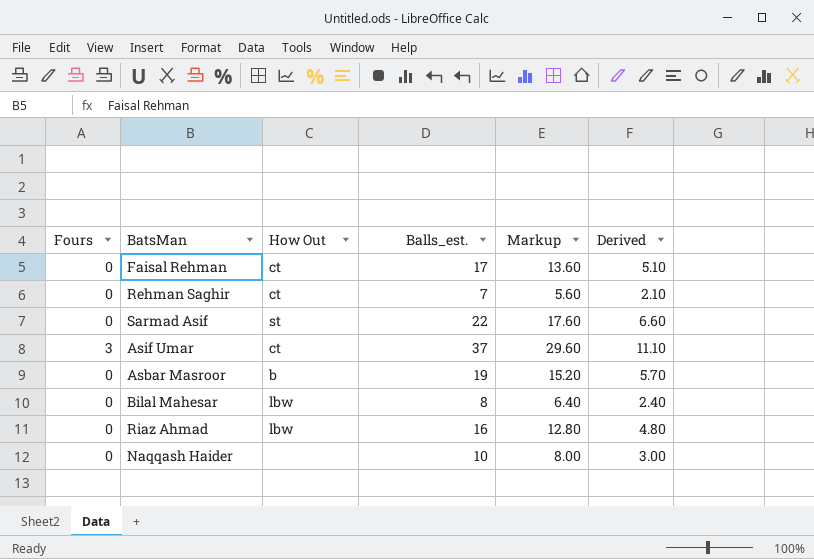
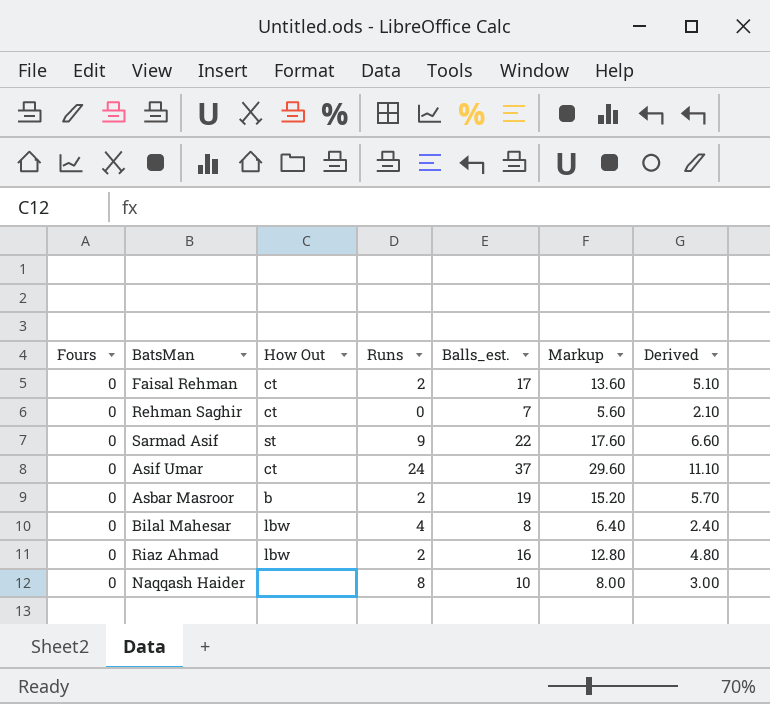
column Runs | position: none -> 4
Asif Umar | Fours: 3 -> 0

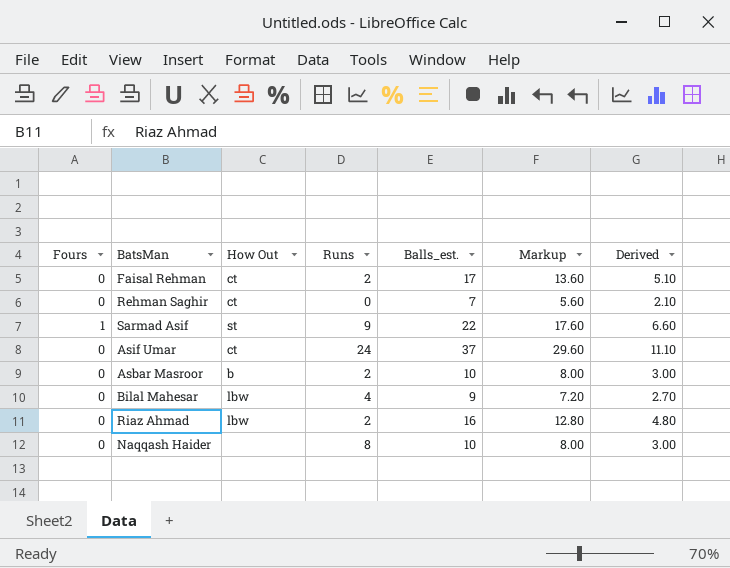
Sarmad Asif | Fours: 0 -> 1
Asbar Masroor | Balls_est.: 19 -> 10
Asbar Masroor | Markup: 15.20 -> 8.00
Asbar Masroor | Derived: 5.70 -> 3.00
Bilal Mahesar | Balls_est.: 8 -> 9
Bilal Mahesar | Markup: 6.40 -> 7.20
Bilal Mahesar | Derived: 2.40 -> 2.70

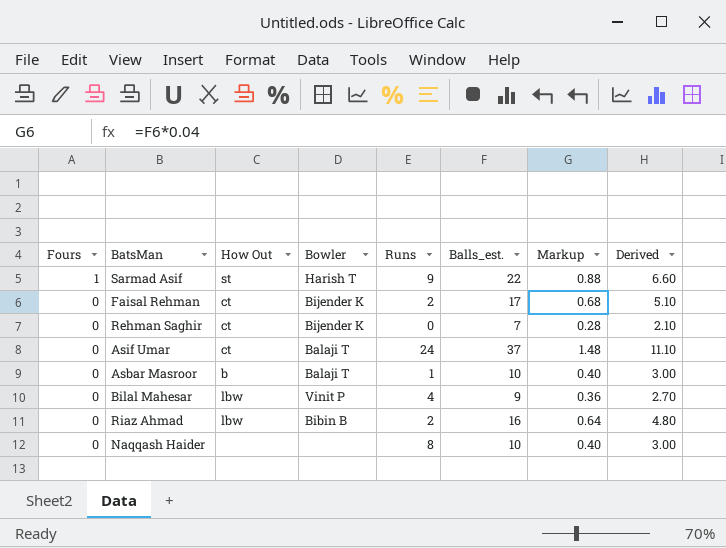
row order: none -> Fours descending
column Bowler | position: none -> 4
column Markup | formula: [Balls_est.] * 0.8 -> [Balls_est.] * 0.04
Asbar Masroor | Runs: 2 -> 1

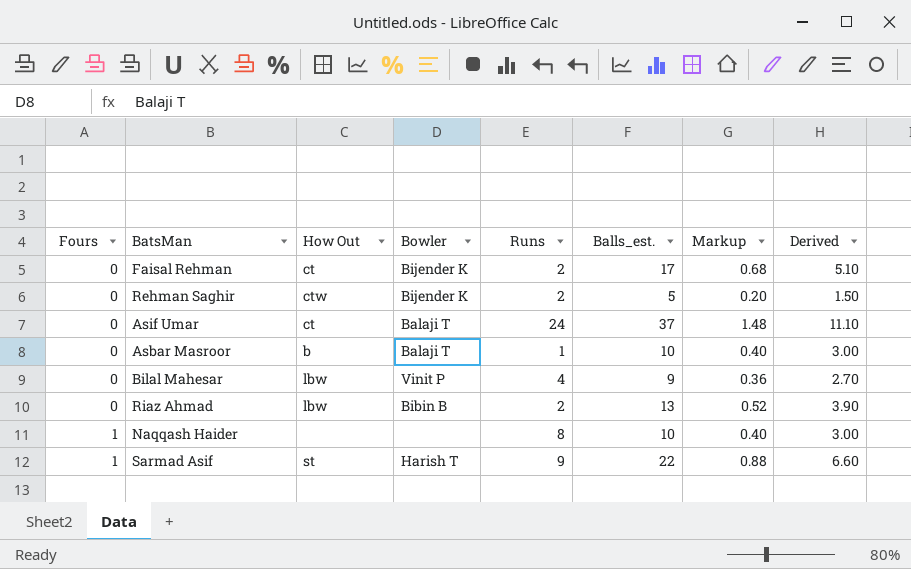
row order: Fours descending -> Fours ascending
Rehman Saghir | How Out: ct -> ctw
Rehman Saghir | Runs: 0 -> 2
Rehman Saghir | Balls_est.: 7 -> 5
Rehman Saghir | Markup: 0.28 -> 0.20
Rehman Saghir | Derived: 2.10 -> 1.50
Riaz Ahmad | Balls_est.: 16 -> 13
Riaz Ahmad | Markup: 0.64 -> 0.52
Riaz Ahmad | Derived: 4.80 -> 3.90
Naqqash Haider | Fours: 0 -> 1

